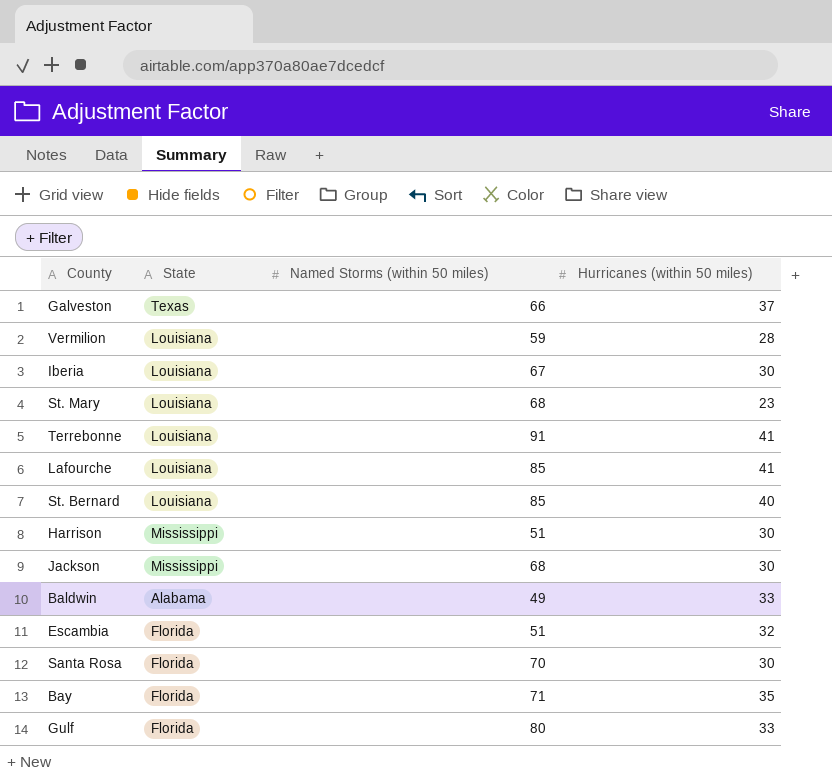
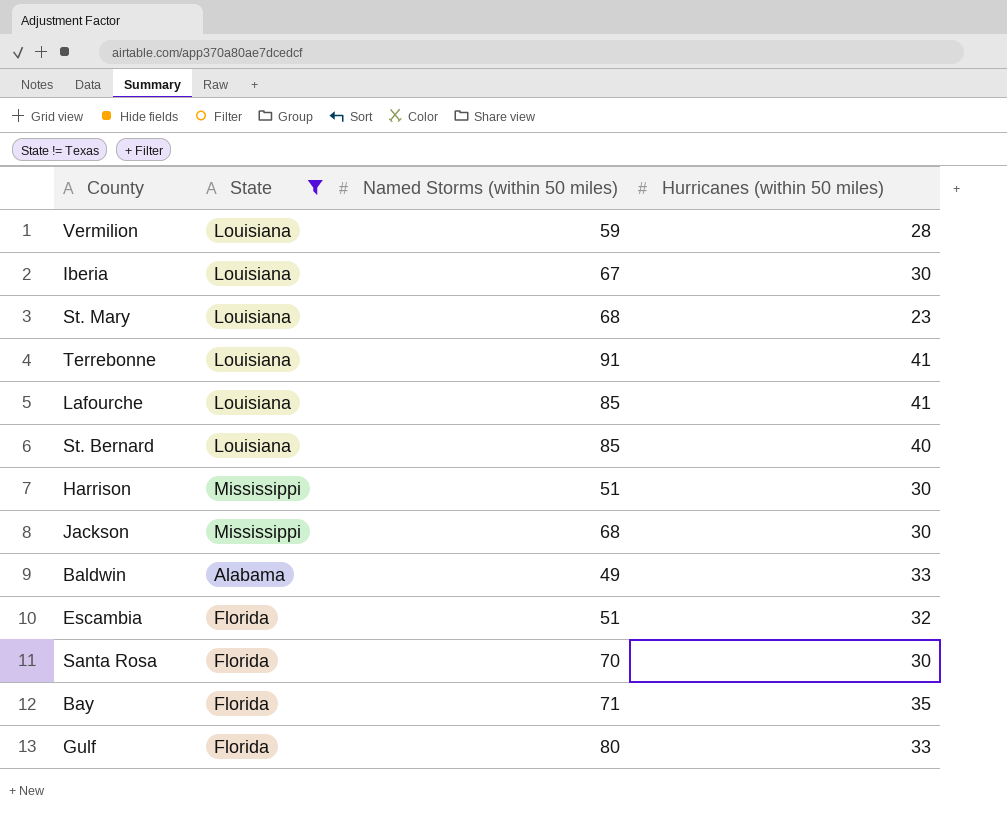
filter: none -> State != Texas

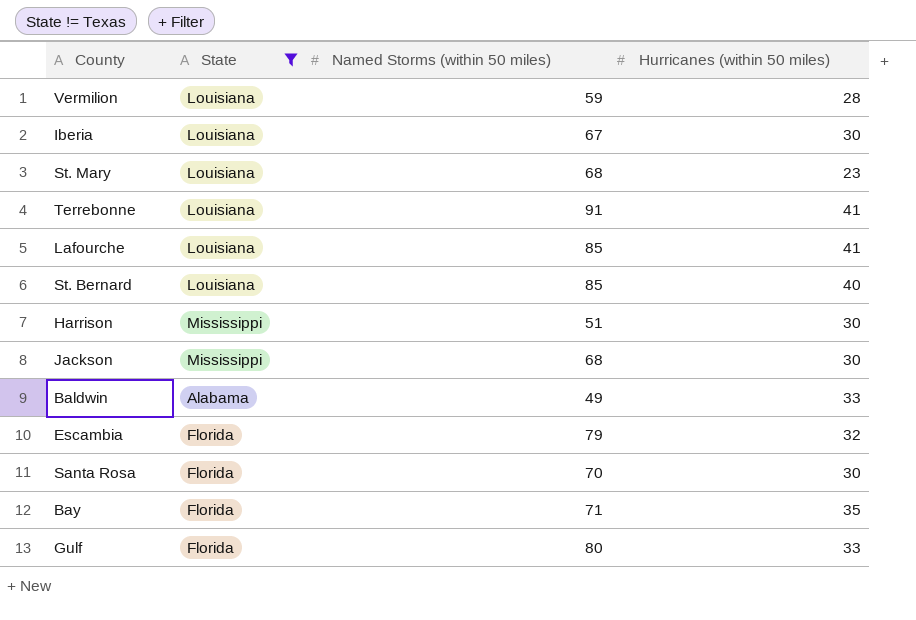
Escambia | Named Storms (within 50 miles): 51 -> 79

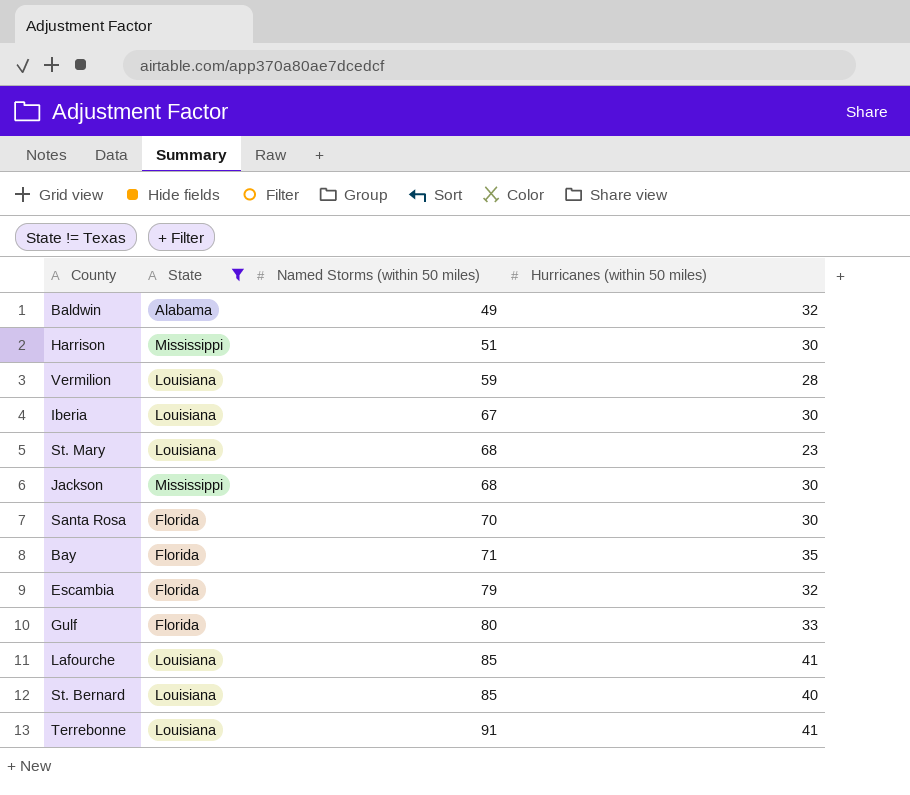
row order: none -> Named Storms (within 50 miles) ascending
Baldwin | Hurricanes (within 50 miles): 33 -> 32

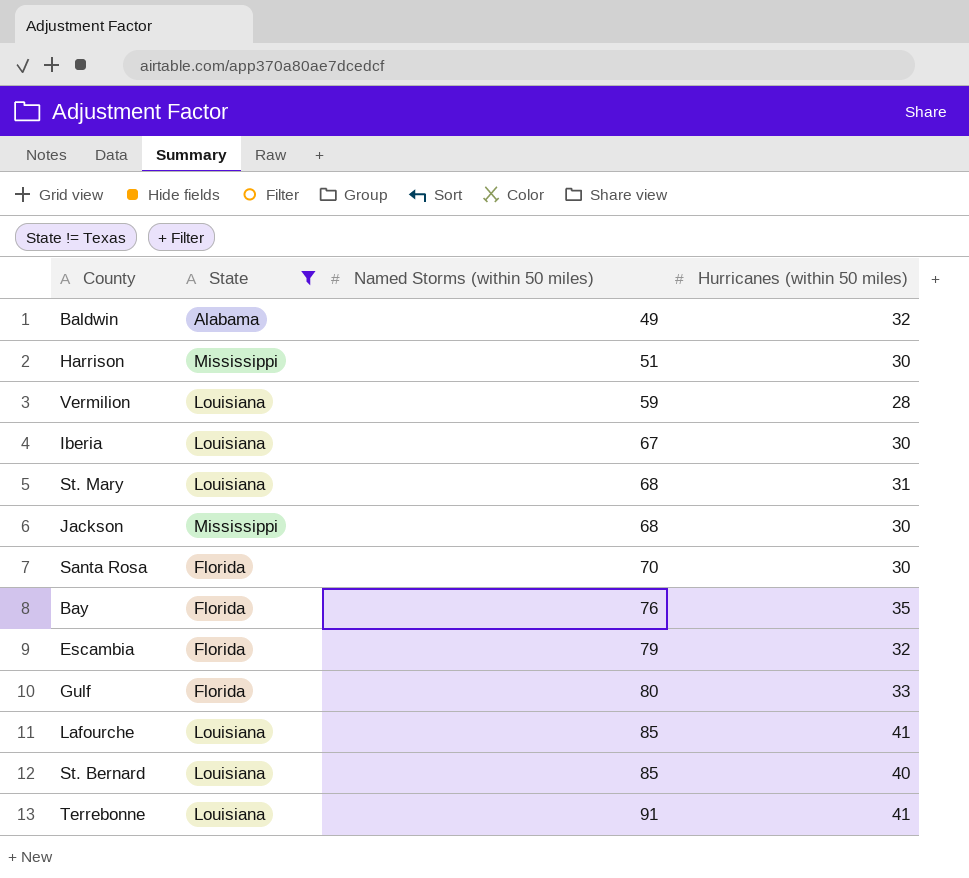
St. Mary | Hurricanes (within 50 miles): 23 -> 31
Bay | Named Storms (within 50 miles): 71 -> 76

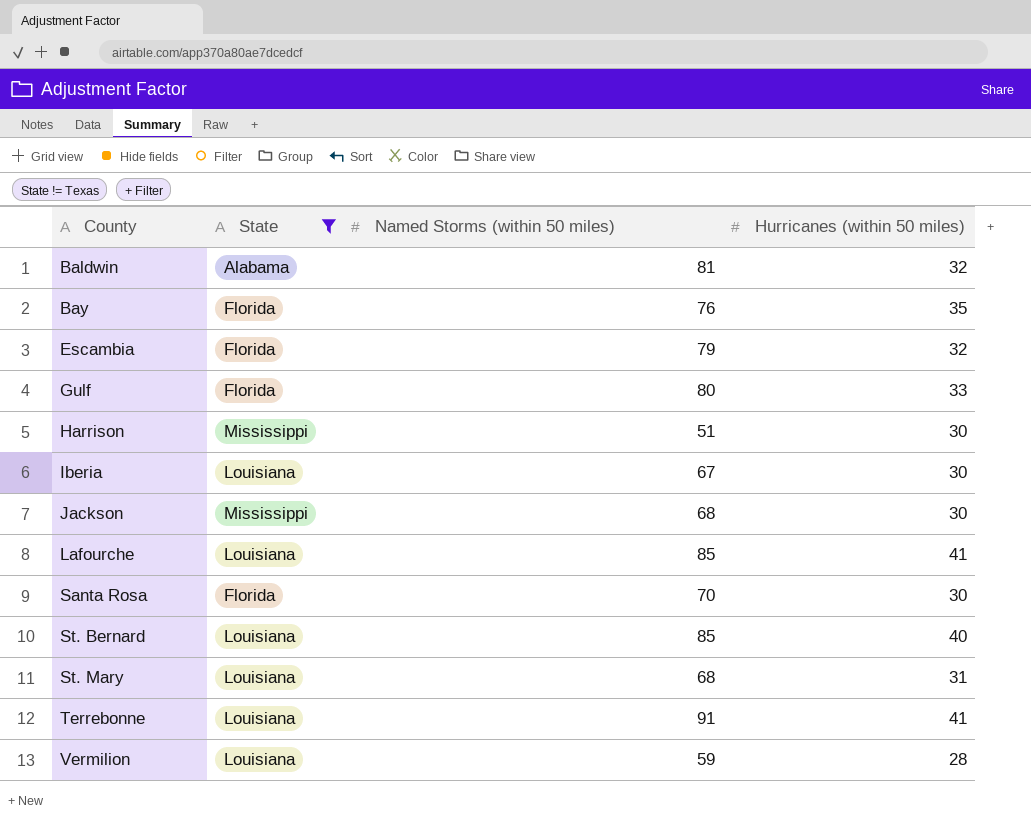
row order: Named Storms (within 50 miles) ascending -> County ascending
Baldwin | Named Storms (within 50 miles): 49 -> 81

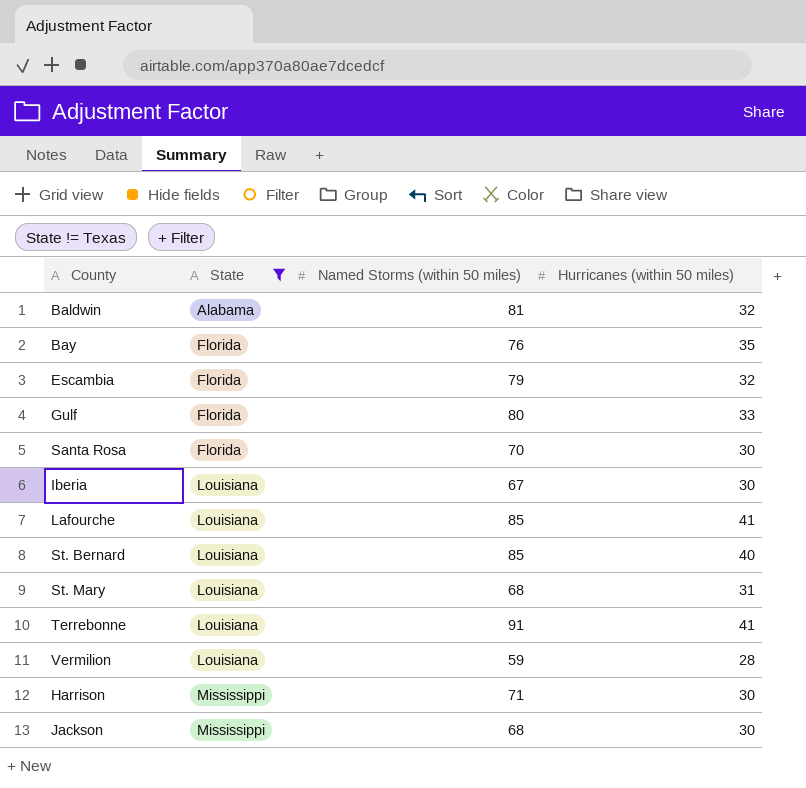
row order: County ascending -> State ascending
Harrison | Named Storms (within 50 miles): 51 -> 71

